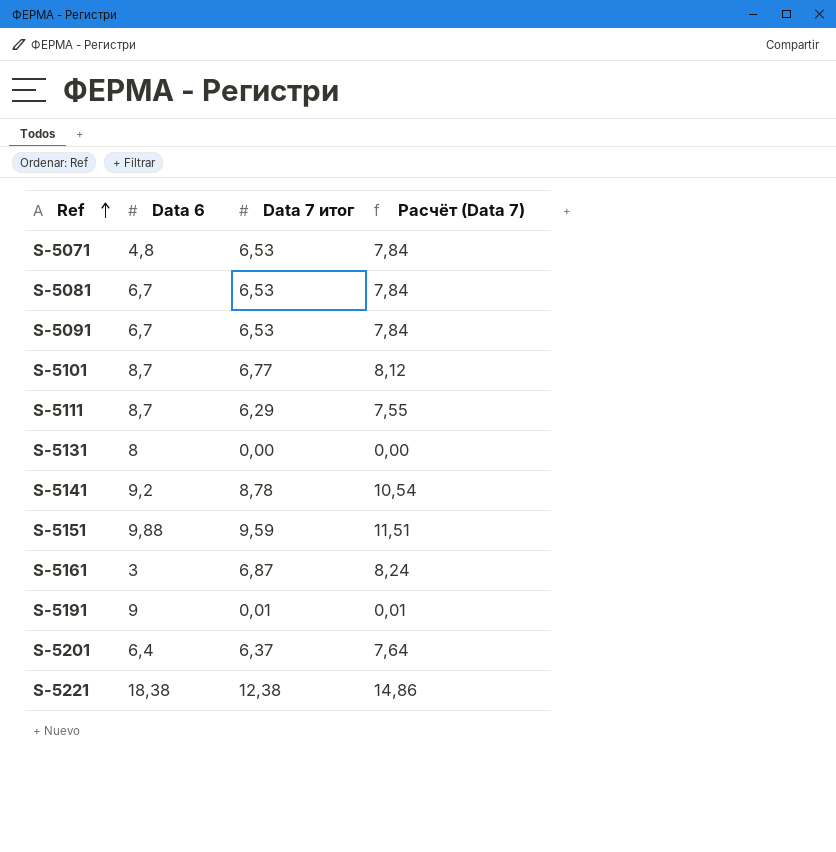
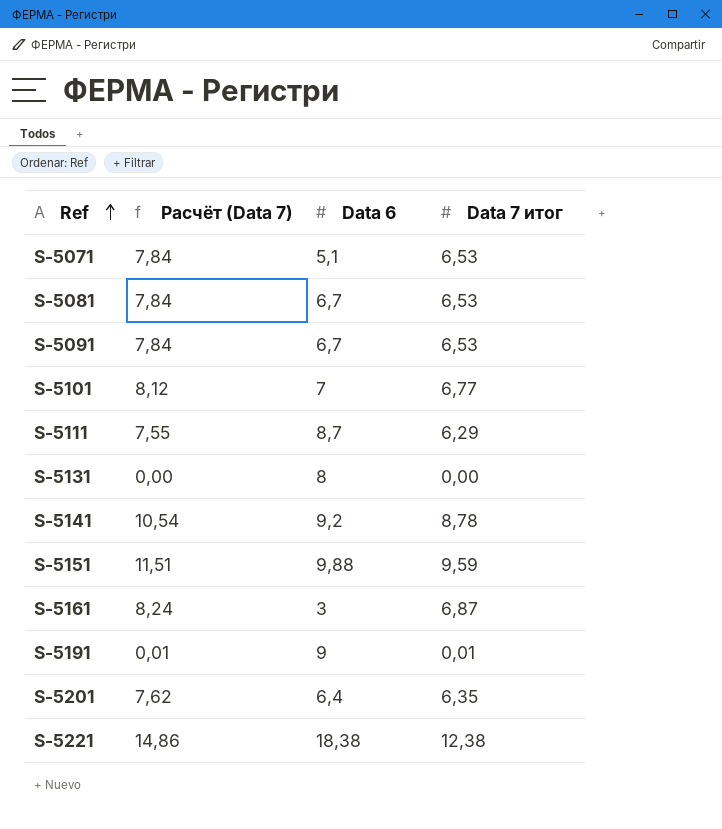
column Расчёт (Data 7) | position: 4 -> 2
S-5071 | Data 6: 4,8 -> 5,1
S-5101 | Data 6: 8,7 -> 7
S-5201 | Расчёт (Data 7): 7,64 -> 7,62
S-5201 | Data 7 итог: 6,37 -> 6,35

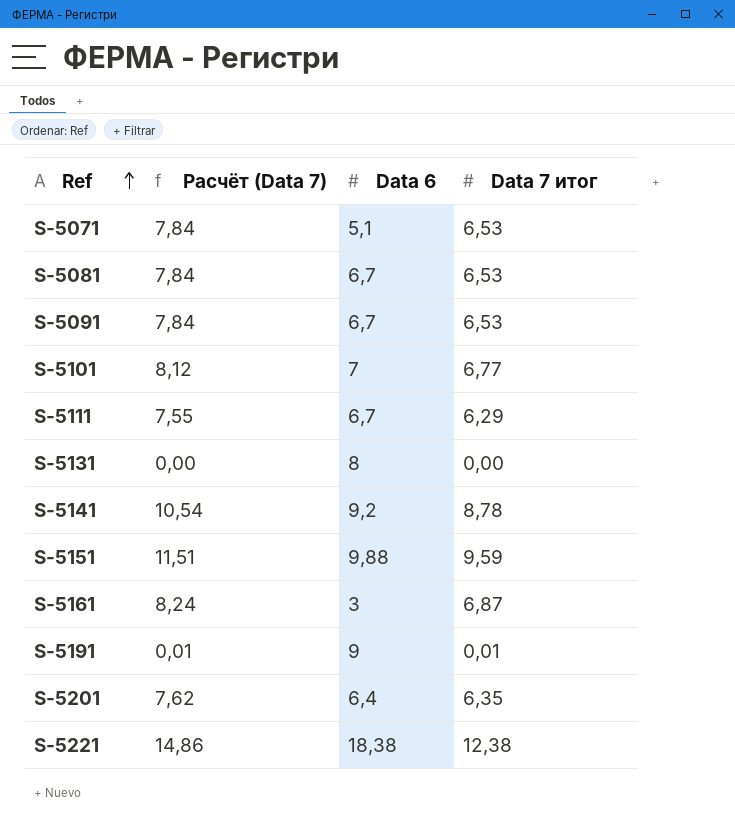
S-5111 | Data 6: 8,7 -> 6,7

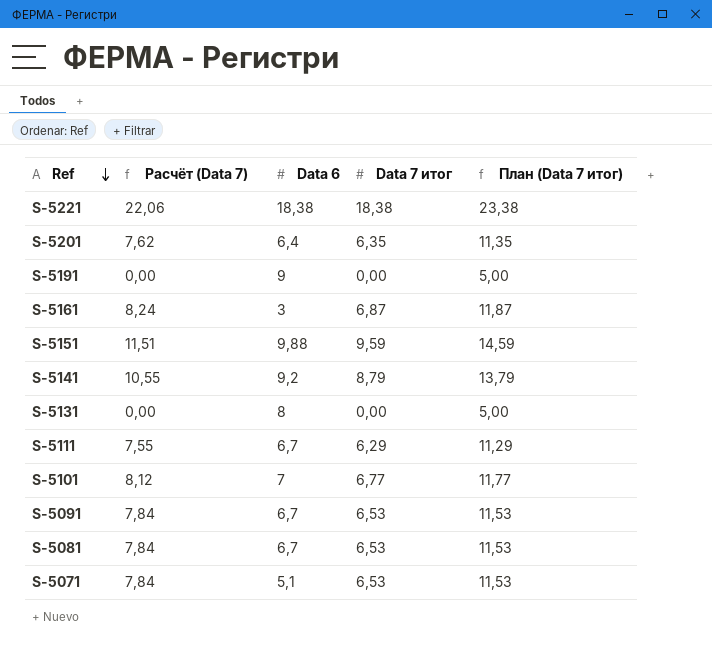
row order: Ref ascending -> Ref descending
column План (Data 7 итог) | formula: none -> [Data 7 итог] + 5
S-5221 | Расчёт (Data 7): 14,86 -> 22,06
S-5221 | Data 7 итог: 12,38 -> 18,38
S-5191 | Расчёт (Data 7): 0,01 -> 0,00
S-5191 | Data 7 итог: 0,01 -> 0,00
S-5141 | Расчёт (Data 7): 10,54 -> 10,55
S-5141 | Data 7 итог: 8,78 -> 8,79

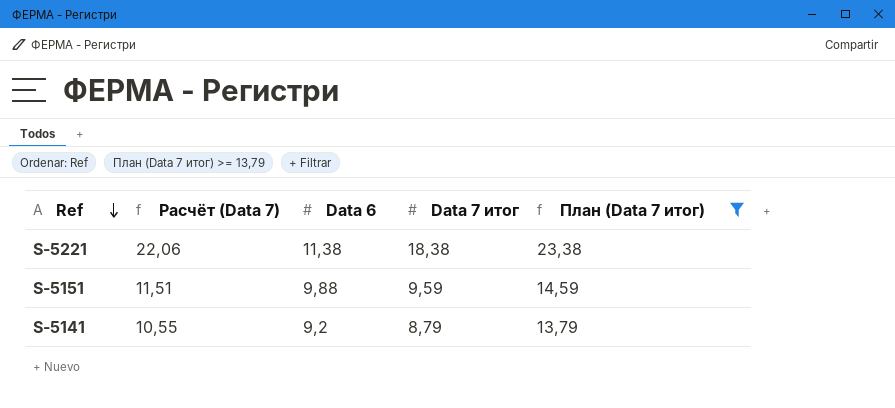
filter: none -> План (Data 7 итог) >= 13,79
S-5221 | Data 6: 18,38 -> 11,38

